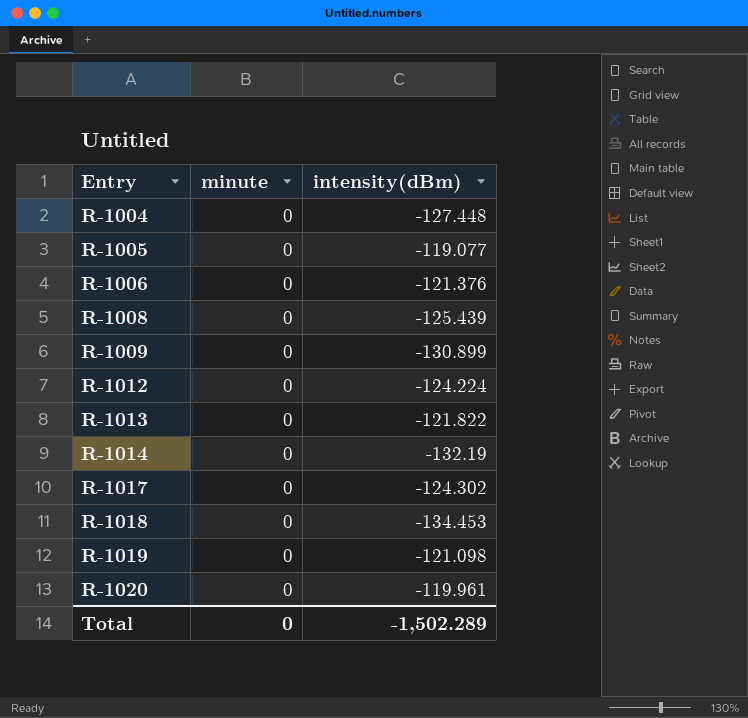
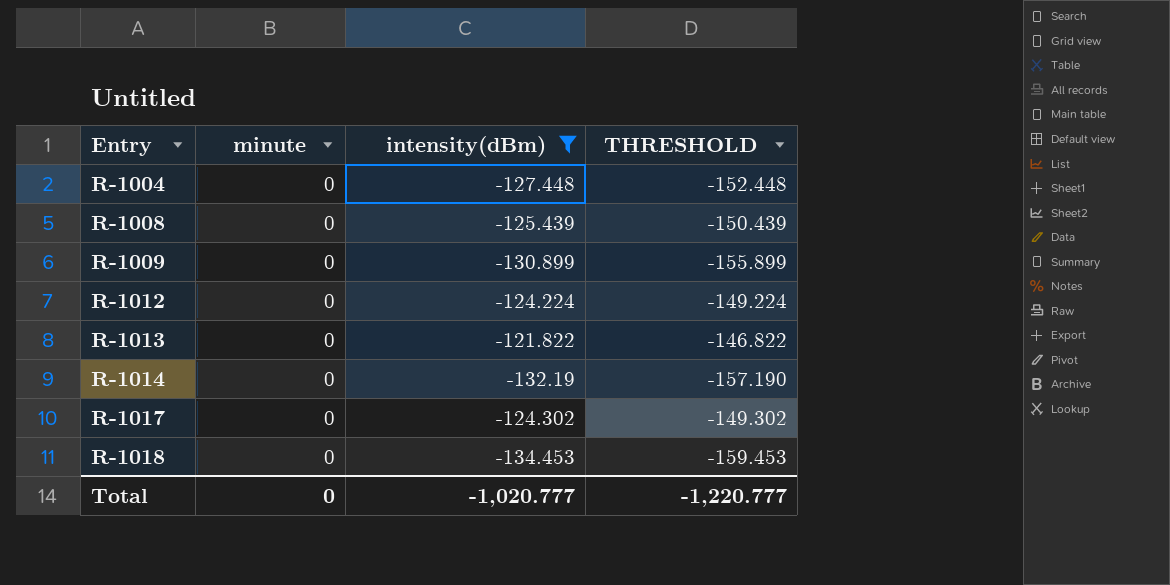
filter: none -> intensity(dBm) <= -121.822
column THRESHOLD | formula: none -> [intensity(dBm)] - 25
Total | intensity(dBm): -1,502.289 -> -1,020.777

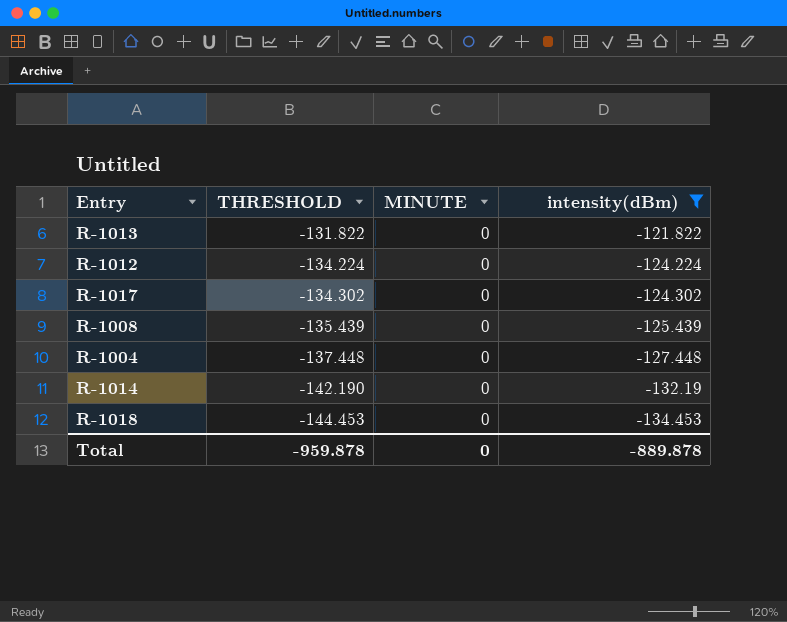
row order: Entry ascending -> THRESHOLD descending
column THRESHOLD | formula: [intensity(dBm)] - 25 -> [intensity(dBm)] - 10
column THRESHOLD | position: 4 -> 2
column name: minute -> MINUTE
row R-1009: 0 | -130.899 | -155.899 -> none
Total | THRESHOLD: -1,220.777 -> -959.878
Total | intensity(dBm): -1,020.777 -> -889.878

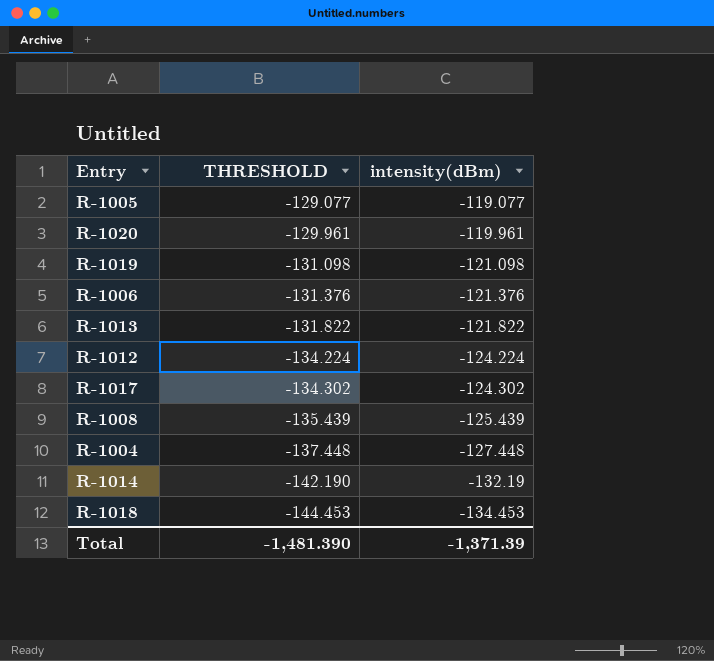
filter: intensity(dBm) <= -121.822 -> none
column MINUTE | position: 3 -> none
Total | THRESHOLD: -959.878 -> -1,481.390
Total | intensity(dBm): -889.878 -> -1,371.39

